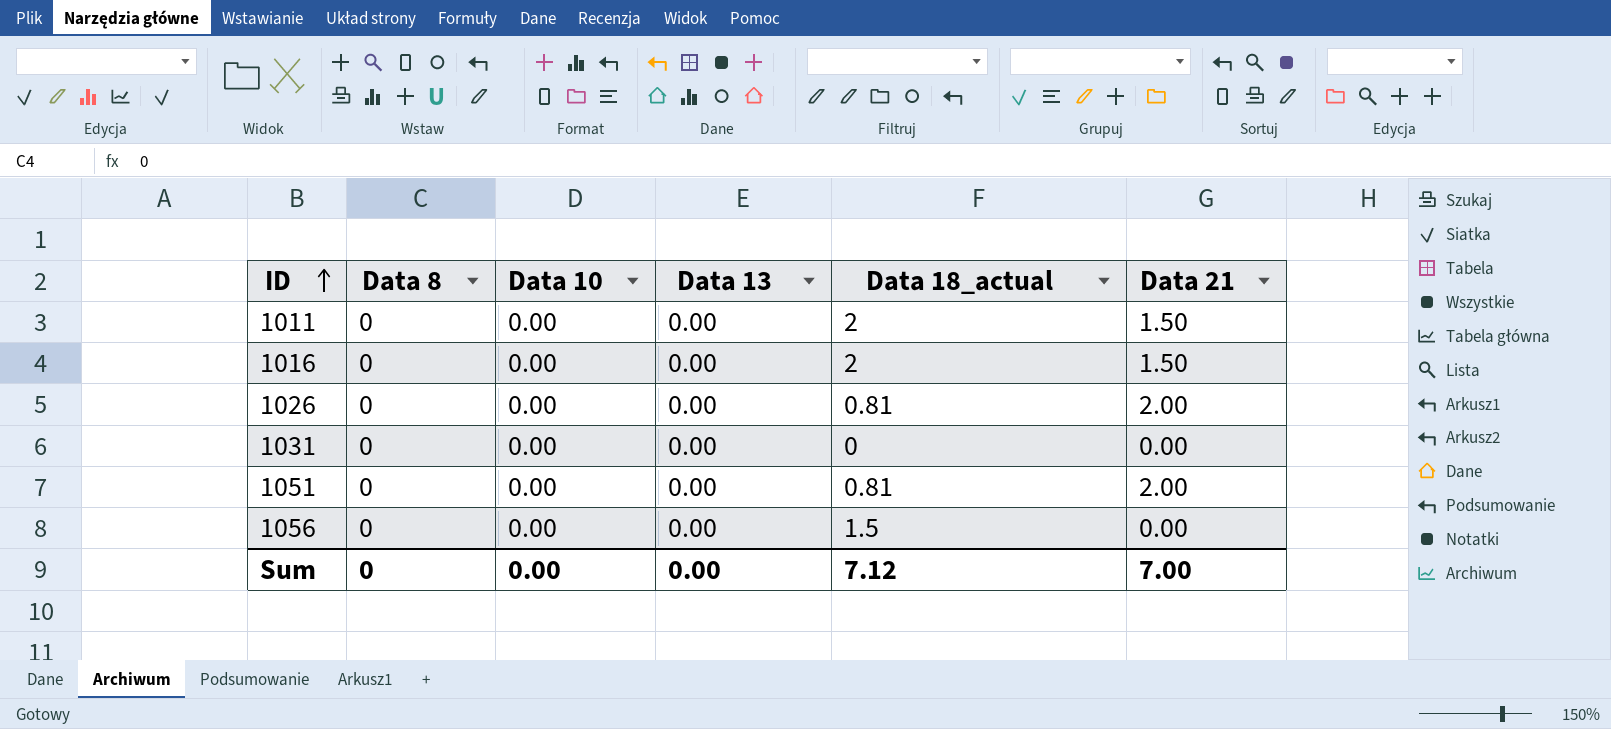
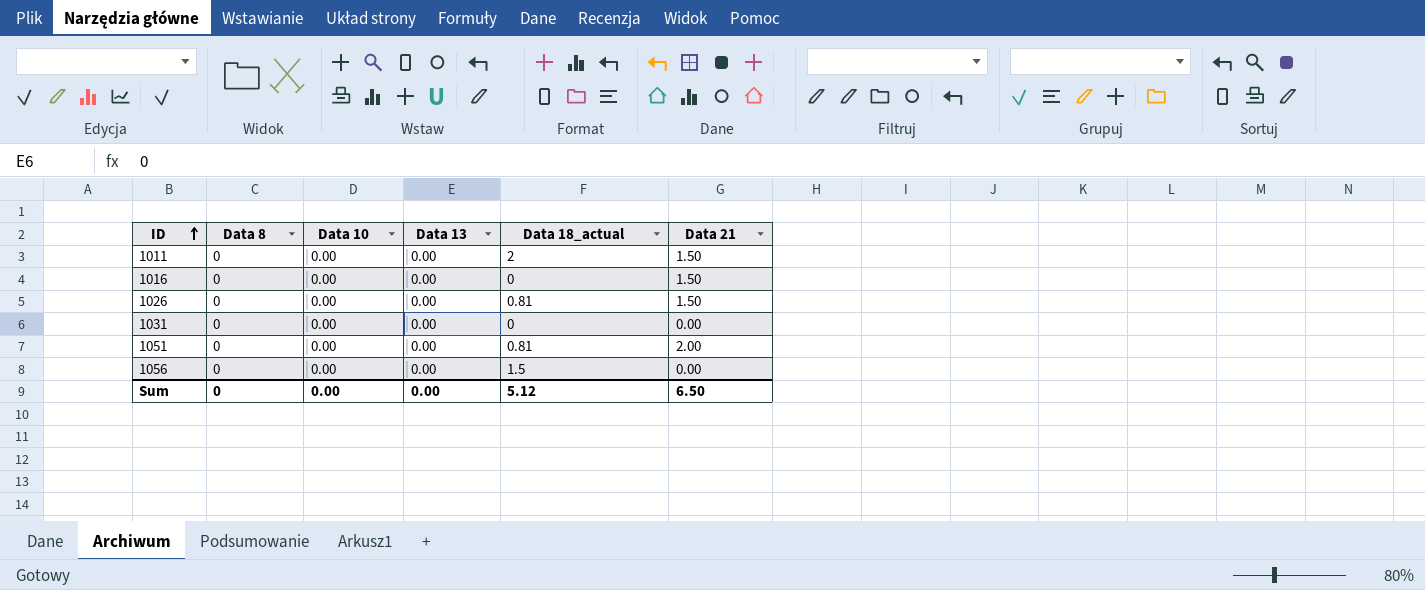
1016 | Data 18_actual: 2 -> 0
1026 | Data 21: 2.00 -> 1.50
Sum | Data 18_actual: 7.12 -> 5.12
Sum | Data 21: 7.00 -> 6.50

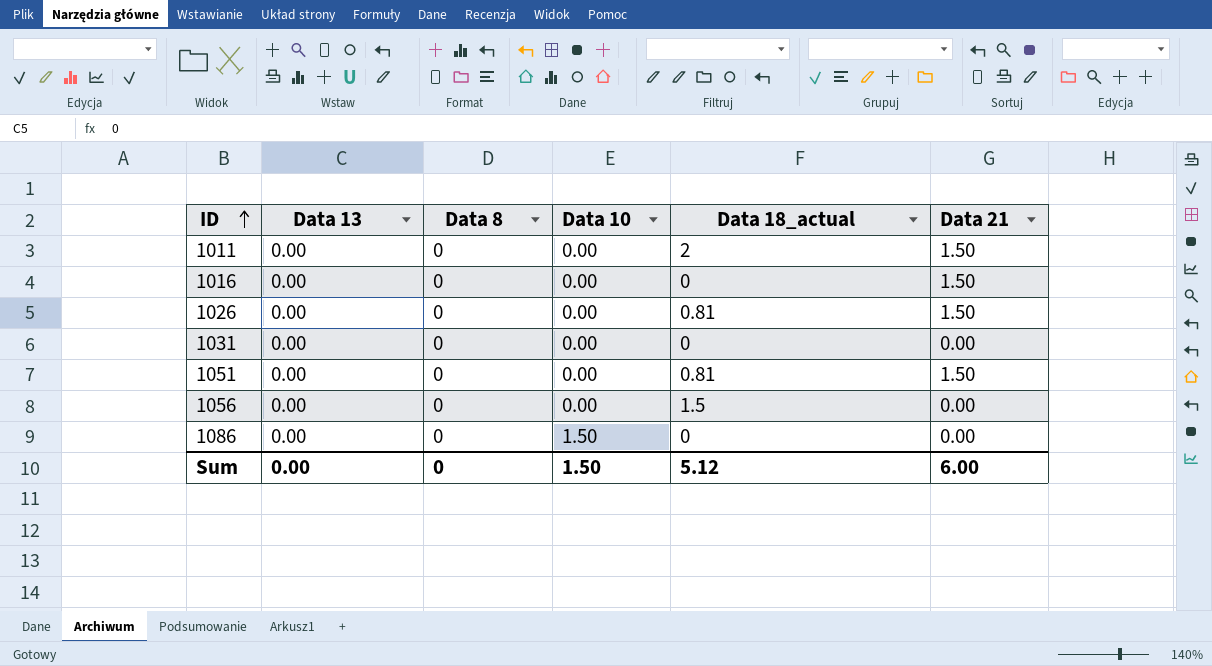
column Data 13 | position: 4 -> 2
1051 | Data 21: 2.00 -> 1.50
row 1086: none -> 0.00 | 0 | 1.50 | 0 | 0.00
Sum | Data 10: 0.00 -> 1.50
Sum | Data 21: 6.50 -> 6.00

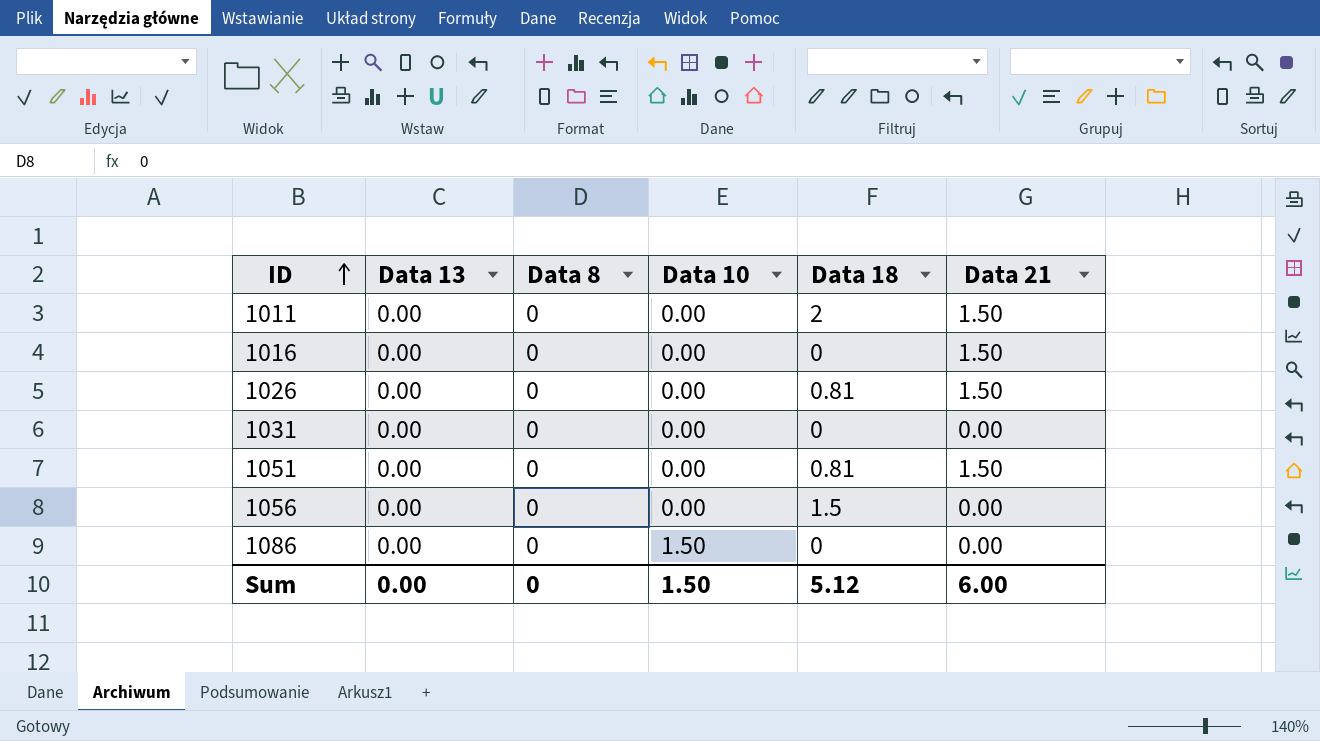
column name: Data 18_actual -> Data 18

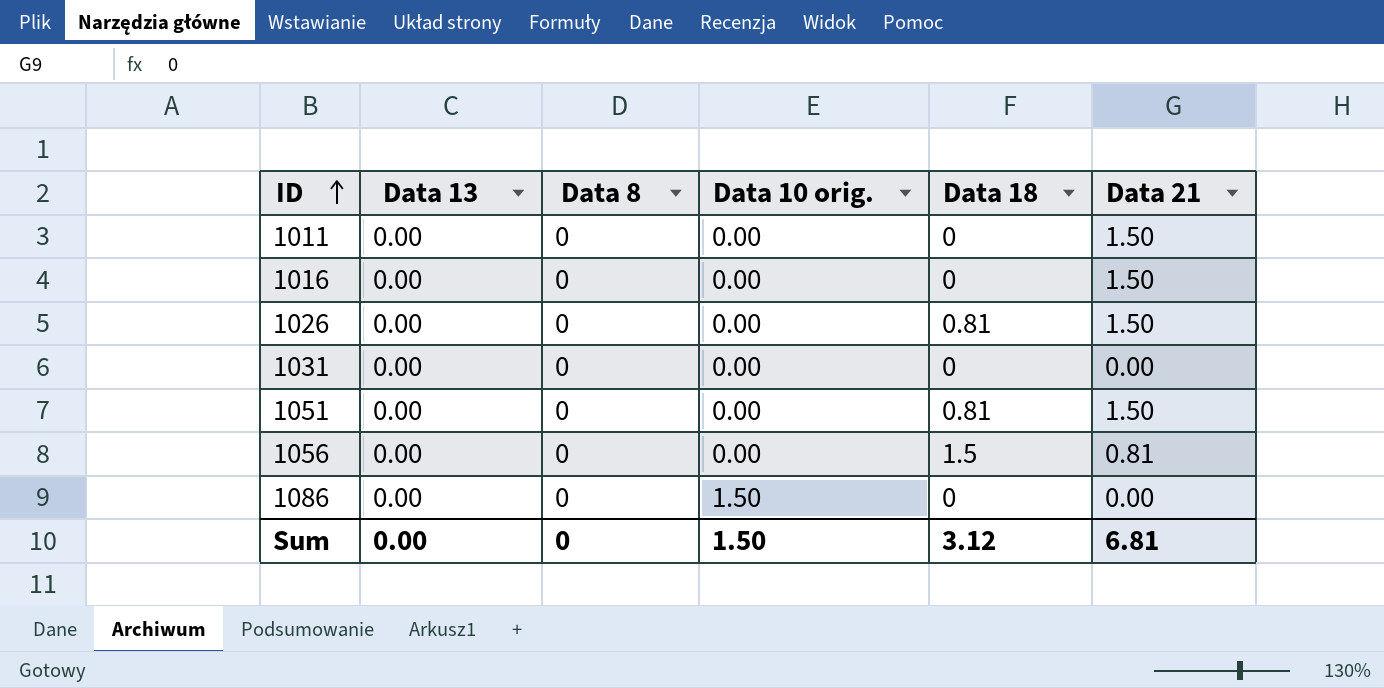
column name: Data 10 -> Data 10 orig.
1011 | Data 18: 2 -> 0
1056 | Data 21: 0.00 -> 0.81
Sum | Data 18: 5.12 -> 3.12
Sum | Data 21: 6.00 -> 6.81

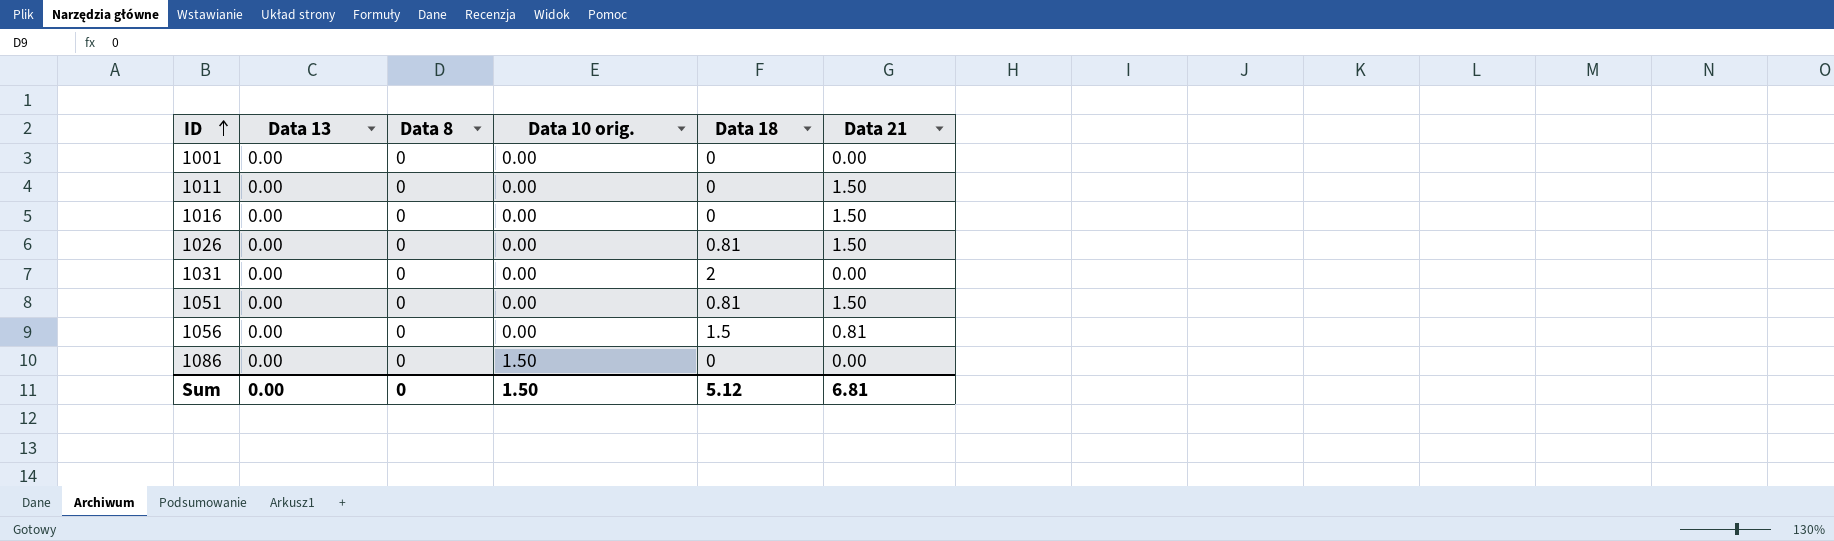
row 1001: none -> 0.00 | 0 | 0.00 | 0 | 0.00
1031 | Data 18: 0 -> 2
Sum | Data 18: 3.12 -> 5.12

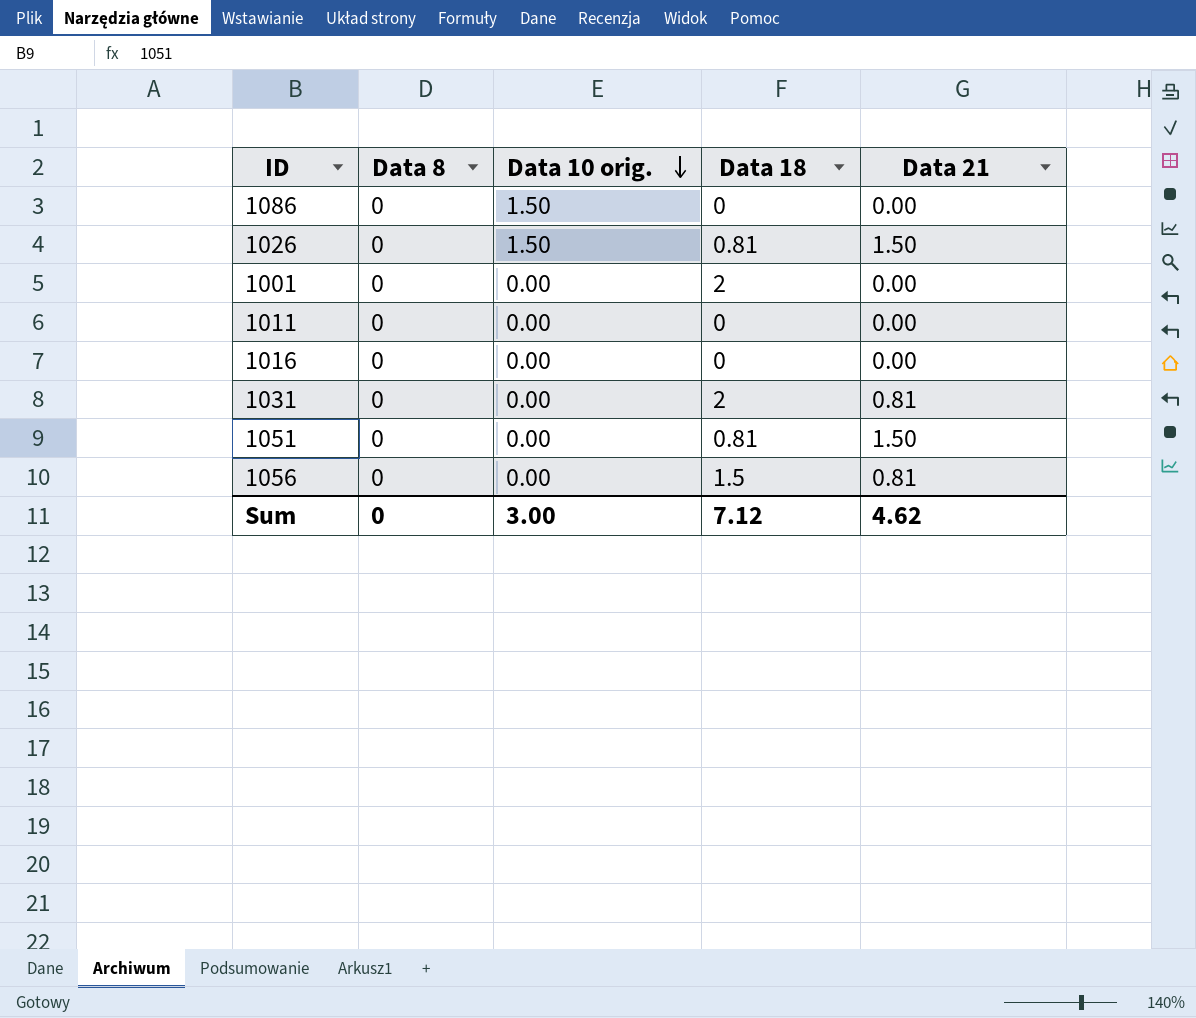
row order: ID ascending -> Data 10 orig. descending
column Data 13 | position: 2 -> none
1026 | Data 10 orig.: 0.00 -> 1.50
1001 | Data 18: 0 -> 2
1011 | Data 21: 1.50 -> 0.00
1016 | Data 21: 1.50 -> 0.00
1031 | Data 21: 0.00 -> 0.81
Sum | Data 10 orig.: 1.50 -> 3.00
Sum | Data 18: 5.12 -> 7.12
Sum | Data 21: 6.81 -> 4.62

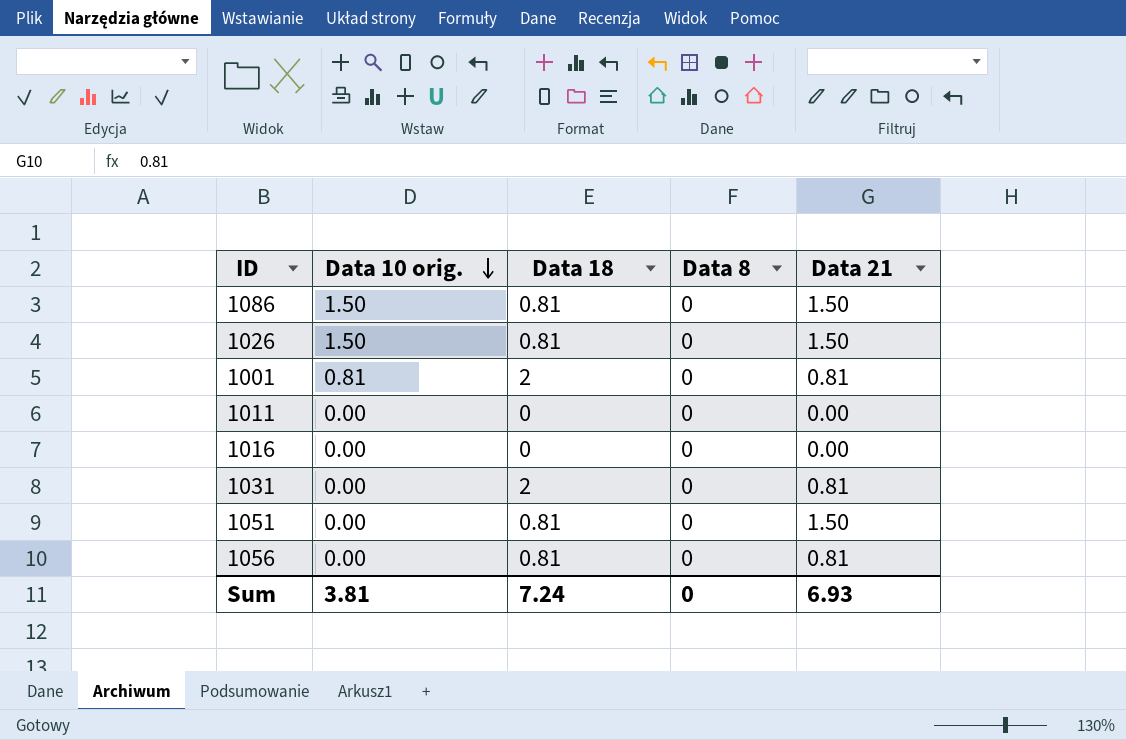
column Data 8 | position: 2 -> 4
1086 | Data 18: 0 -> 0.81
1086 | Data 21: 0.00 -> 1.50
1001 | Data 10 orig.: 0.00 -> 0.81
1001 | Data 21: 0.00 -> 0.81
1056 | Data 18: 1.5 -> 0.81
Sum | Data 10 orig.: 3.00 -> 3.81
Sum | Data 18: 7.12 -> 7.24
Sum | Data 21: 4.62 -> 6.93

